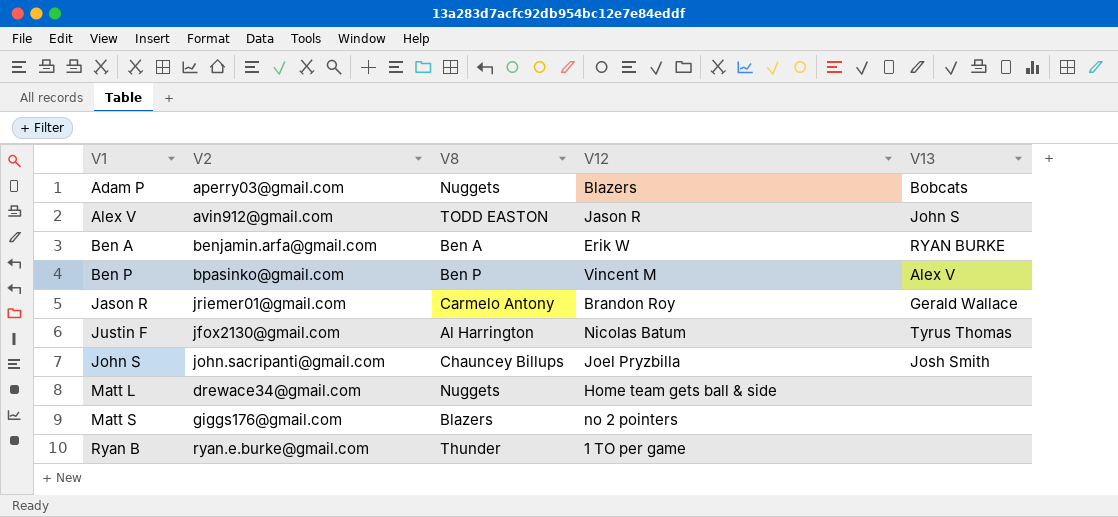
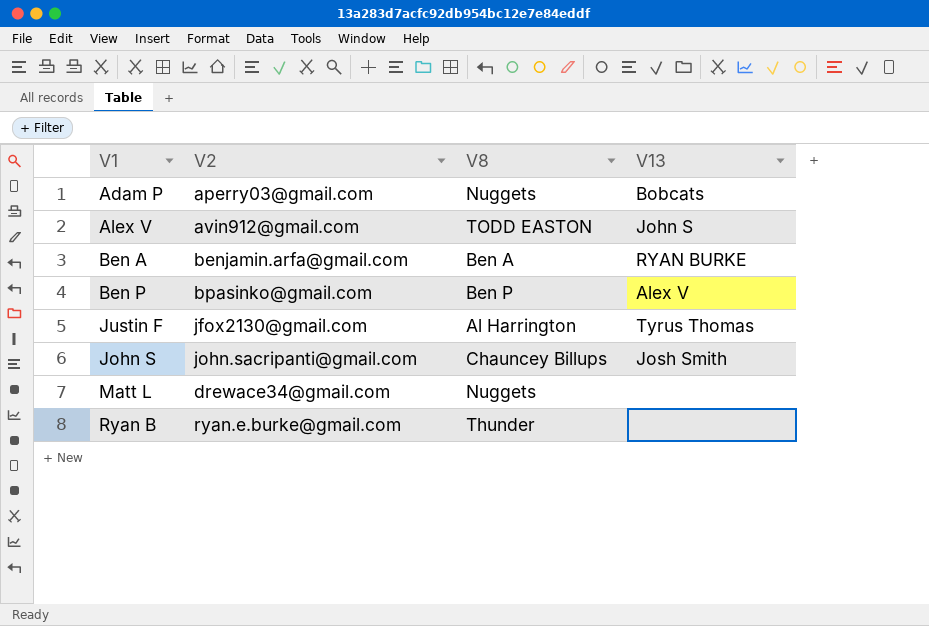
column V12 | position: 4 -> none
row Jason R: jriemer01@gmail.com | Carmelo Antony | Brandon Roy | Gerald Wallace -> none
row Matt S: giggs176@gmail.com | Blazers | no 2 pointers | none -> none

